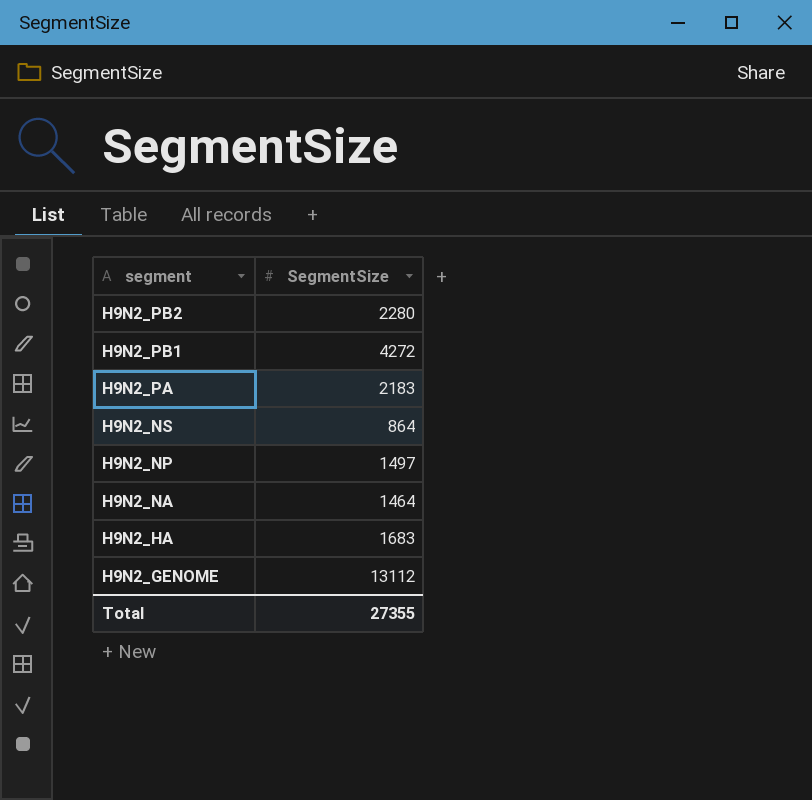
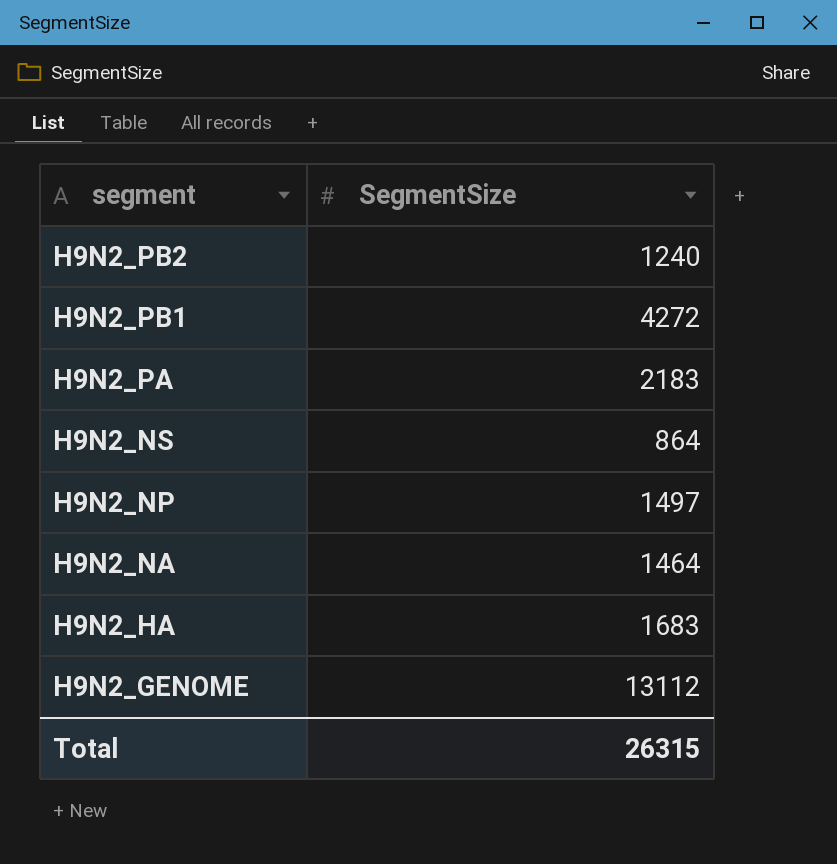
H9N2_PB2 | SegmentSize: 2280 -> 1240
Total | SegmentSize: 27355 -> 26315

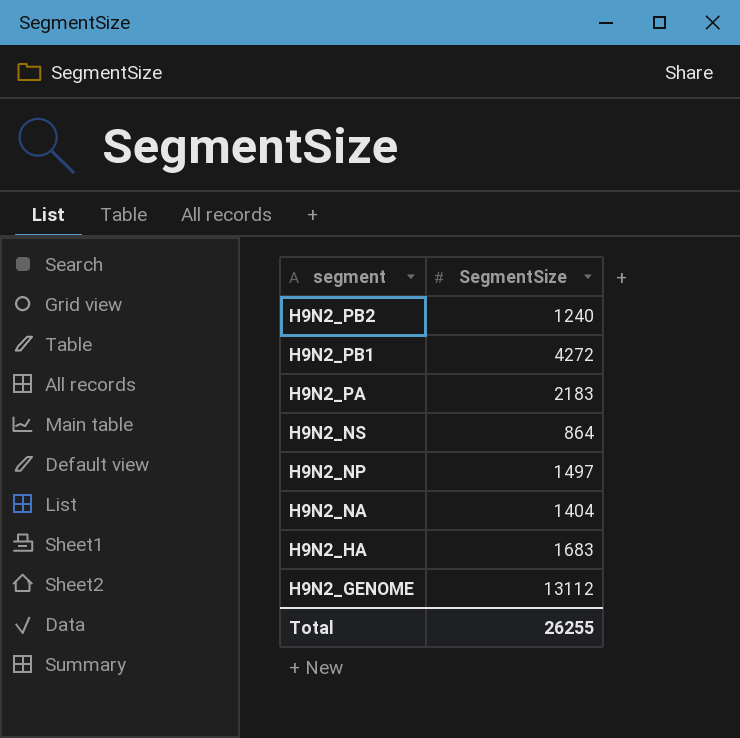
H9N2_NA | SegmentSize: 1464 -> 1404
Total | SegmentSize: 26315 -> 26255

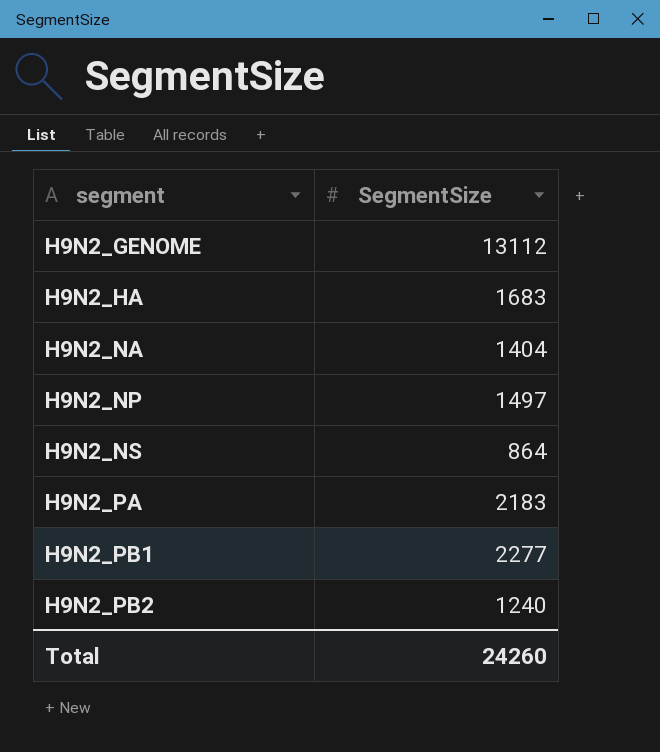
row order: segment descending -> segment ascending
H9N2_PB1 | SegmentSize: 4272 -> 2277
Total | SegmentSize: 26255 -> 24260

